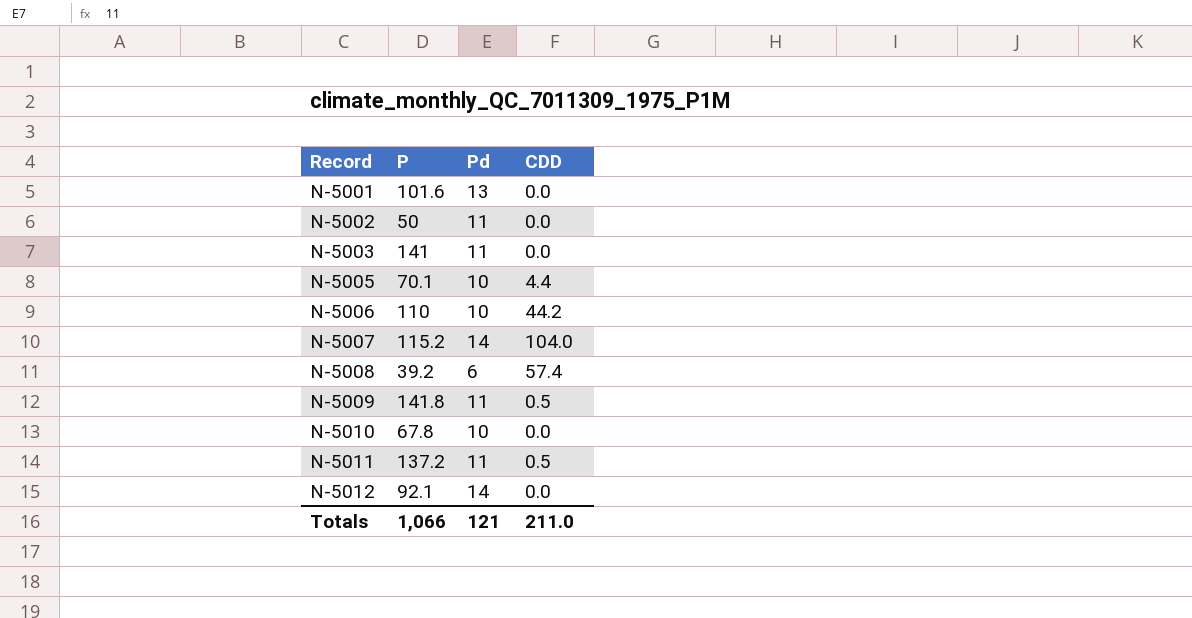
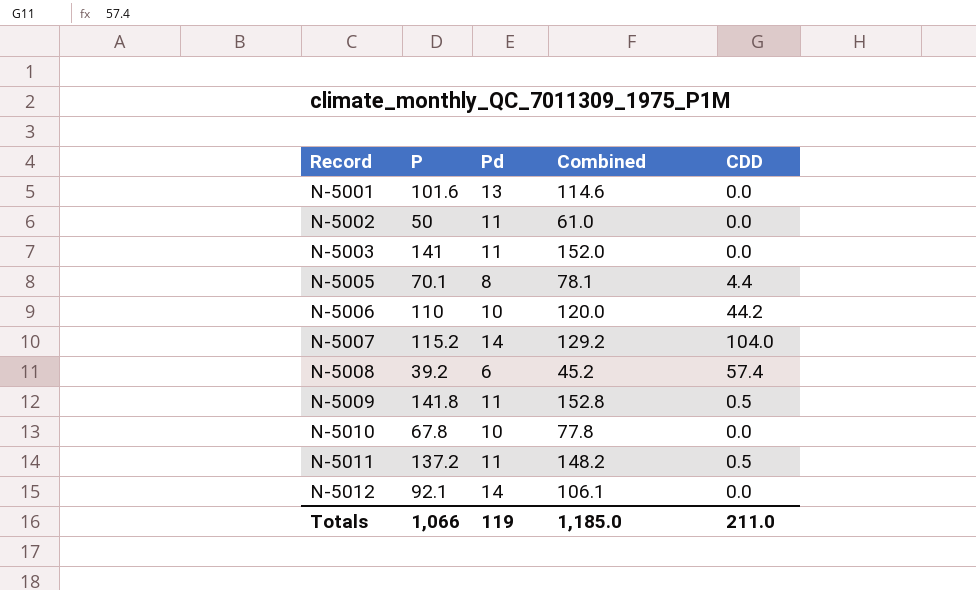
column Combined | formula: none -> [P] + [Pd]
N-5005 | Pd: 10 -> 8
Totals | Pd: 121 -> 119

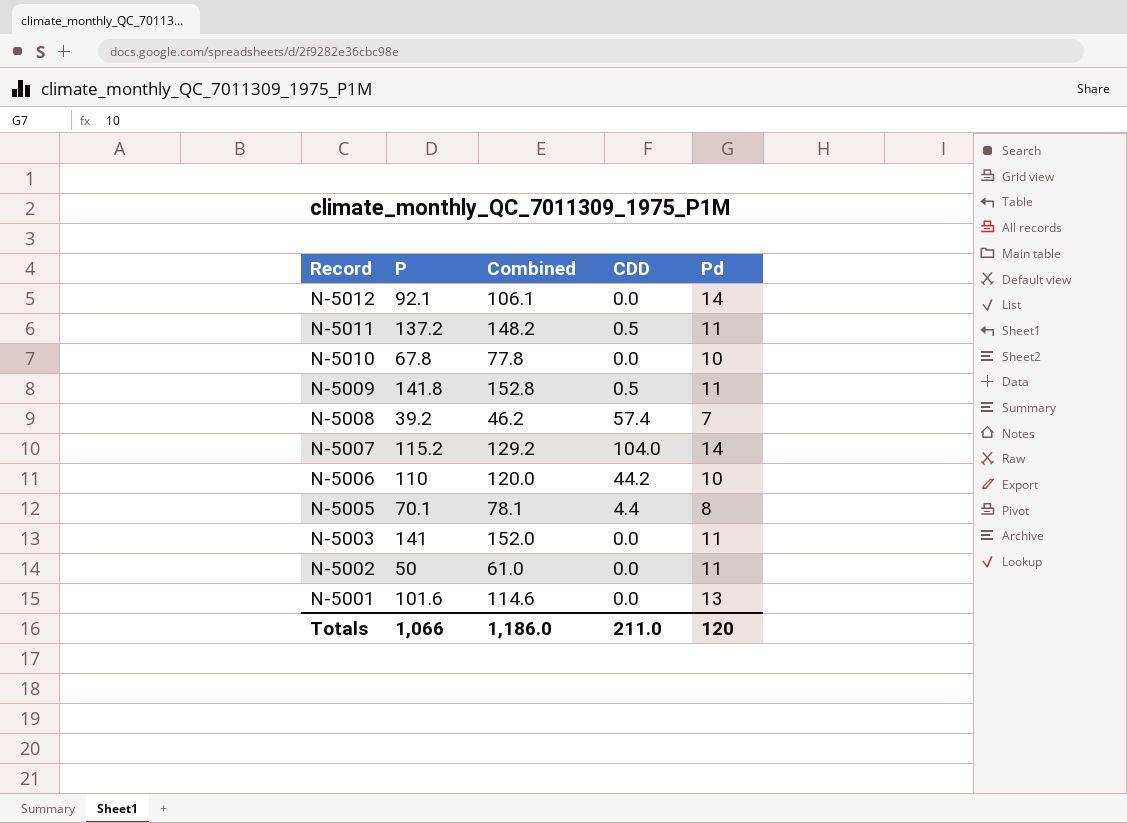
row order: Record ascending -> Record descending
column Pd | position: 3 -> 5
N-5008 | Combined: 45.2 -> 46.2
N-5008 | Pd: 6 -> 7
Totals | Combined: 1,185.0 -> 1,186.0
Totals | Pd: 119 -> 120

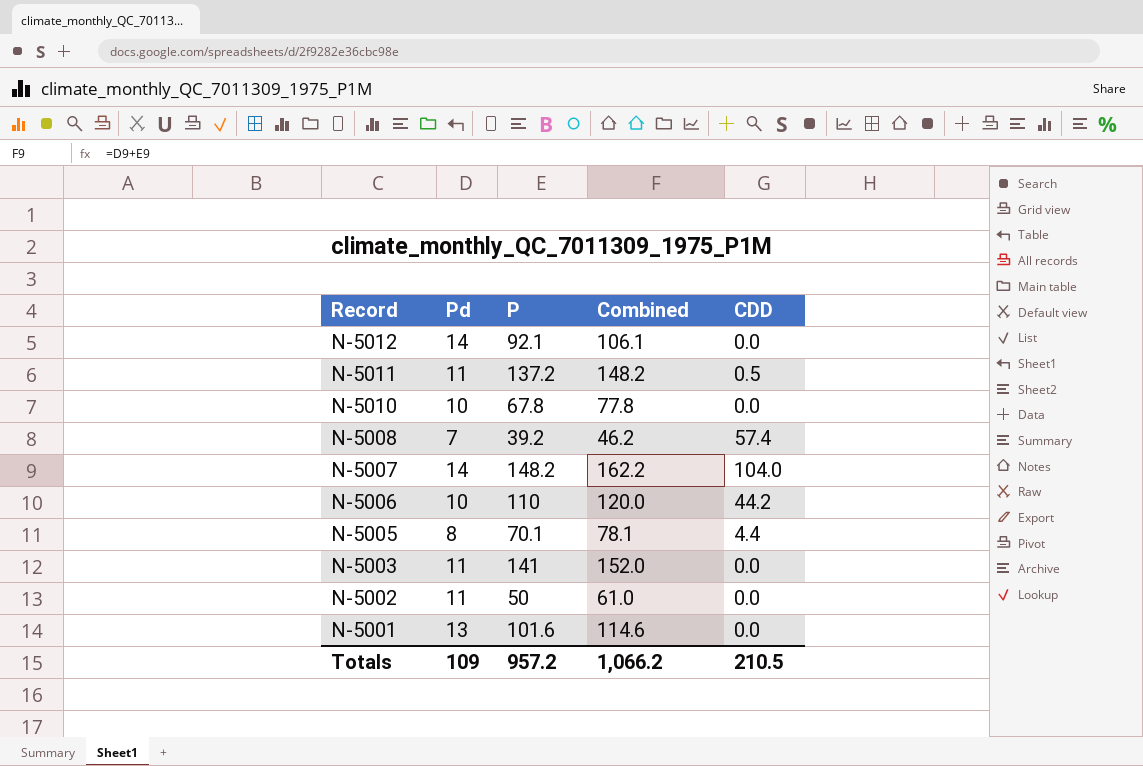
column Pd | position: 5 -> 2
row N-5009: 141.8 | 152.8 | 0.5 | 11 -> none
N-5007 | P: 115.2 -> 148.2
N-5007 | Combined: 129.2 -> 162.2
Totals | Pd: 120 -> 109
Totals | P: 1,066 -> 957.2
Totals | Combined: 1,186.0 -> 1,066.2
Totals | CDD: 211.0 -> 210.5

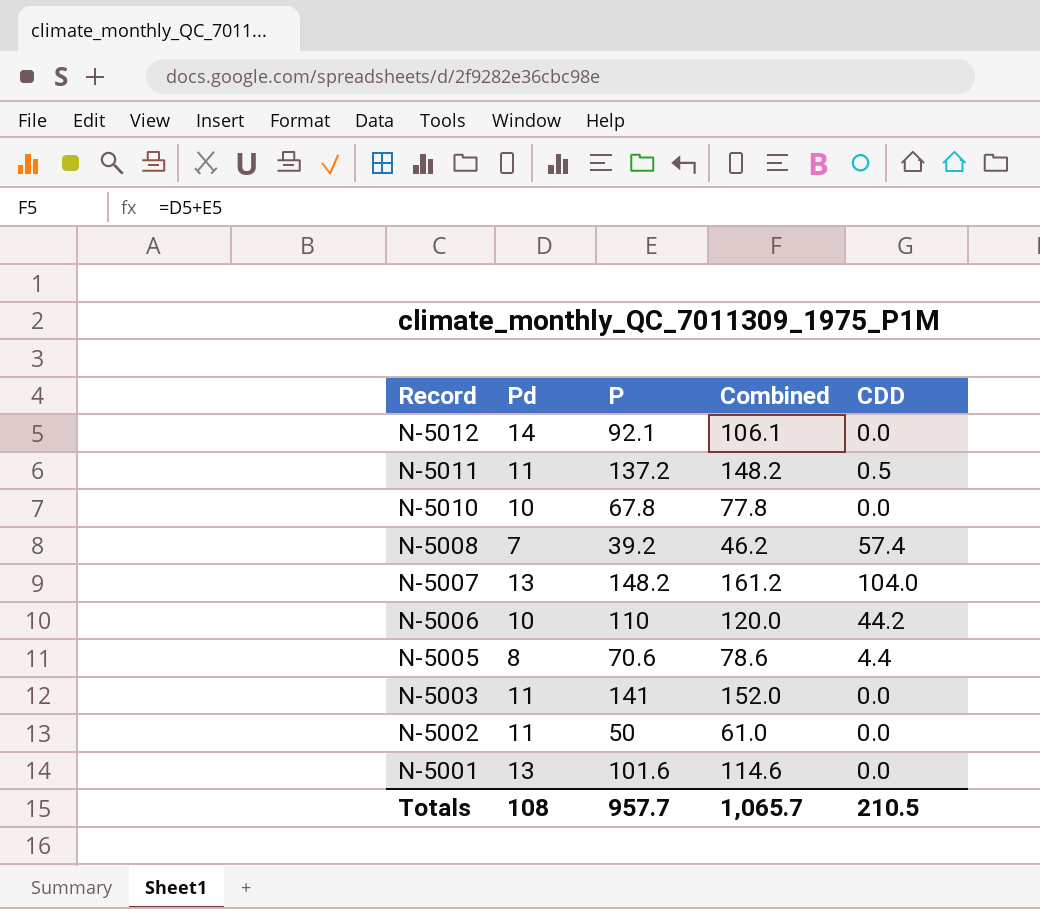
N-5007 | Pd: 14 -> 13
N-5007 | Combined: 162.2 -> 161.2
N-5005 | P: 70.1 -> 70.6
N-5005 | Combined: 78.1 -> 78.6
Totals | Pd: 109 -> 108
Totals | P: 957.2 -> 957.7
Totals | Combined: 1,066.2 -> 1,065.7

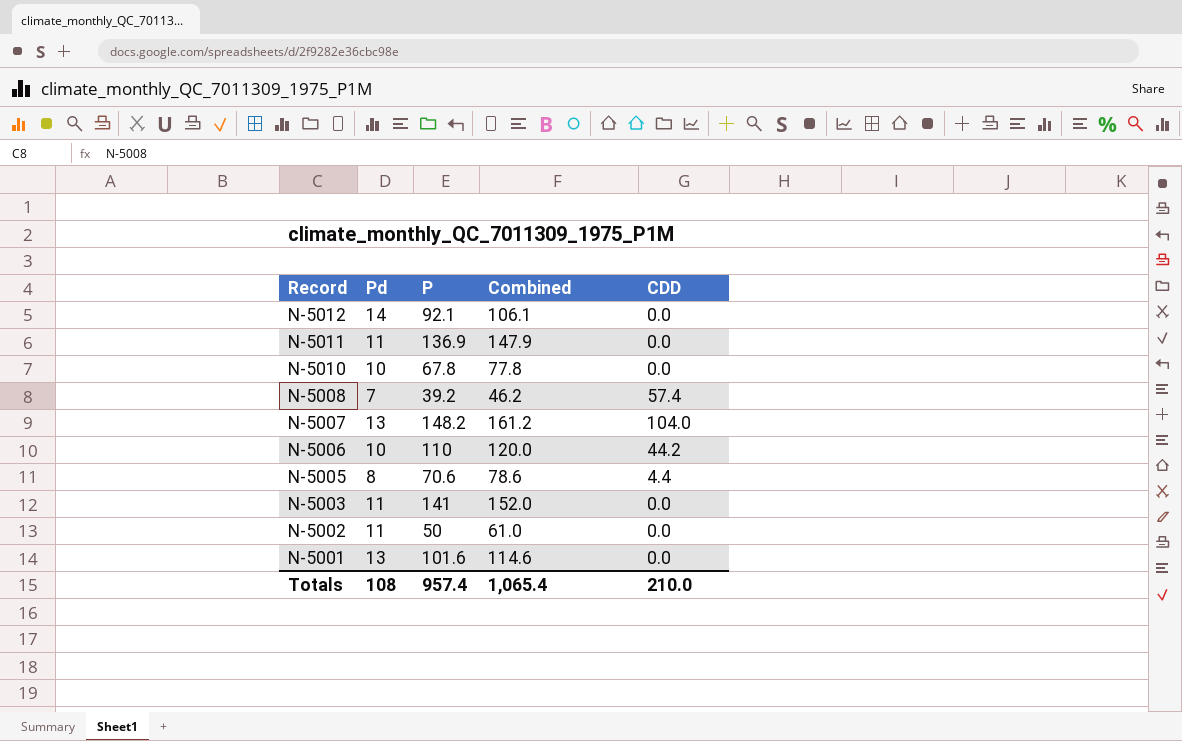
N-5011 | P: 137.2 -> 136.9
N-5011 | Combined: 148.2 -> 147.9
N-5011 | CDD: 0.5 -> 0.0
Totals | P: 957.7 -> 957.4
Totals | Combined: 1,065.7 -> 1,065.4
Totals | CDD: 210.5 -> 210.0

